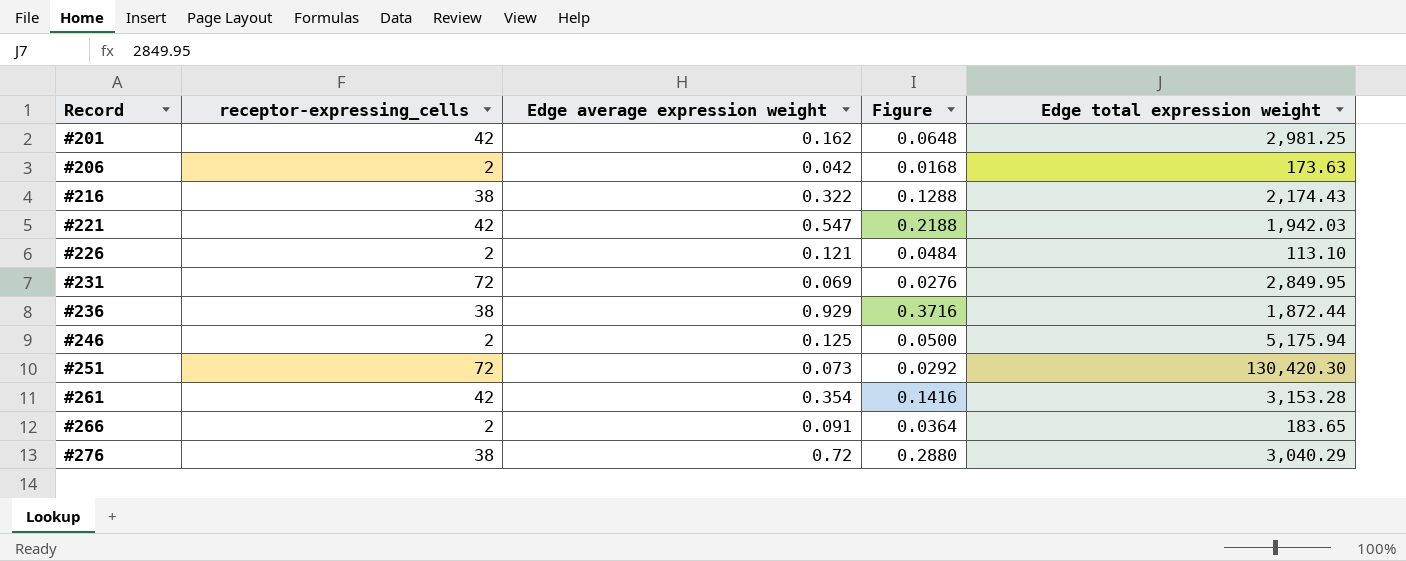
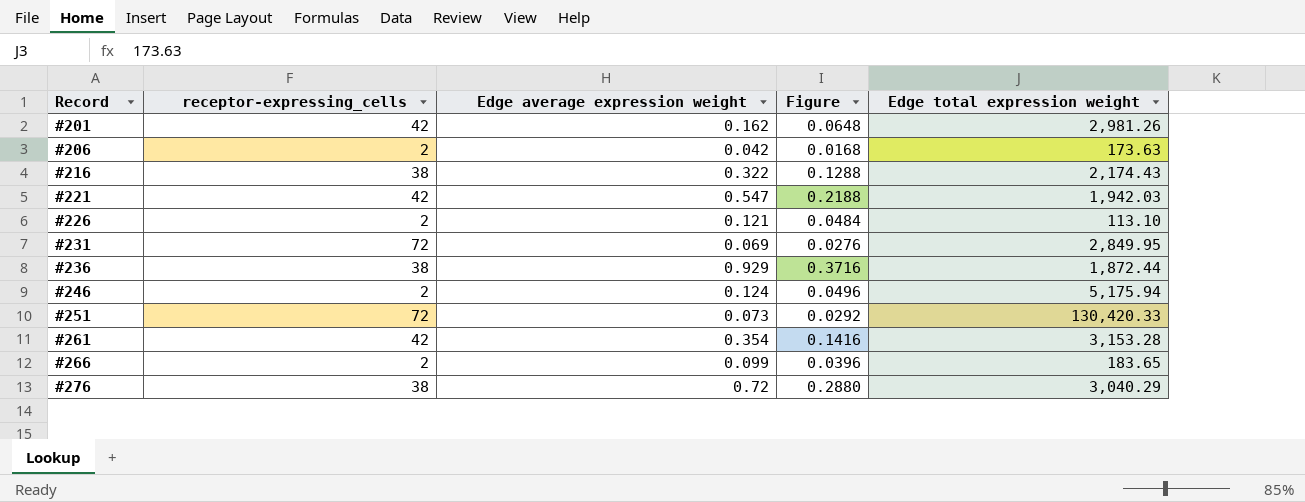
#201 | Edge total expression weight: 2,981.25 -> 2,981.26
#246 | Edge average expression weight: 0.125 -> 0.124
#246 | Figure: 0.0500 -> 0.0496
#251 | Edge total expression weight: 130,420.30 -> 130,420.33
#266 | Edge average expression weight: 0.091 -> 0.099
#266 | Figure: 0.0364 -> 0.0396

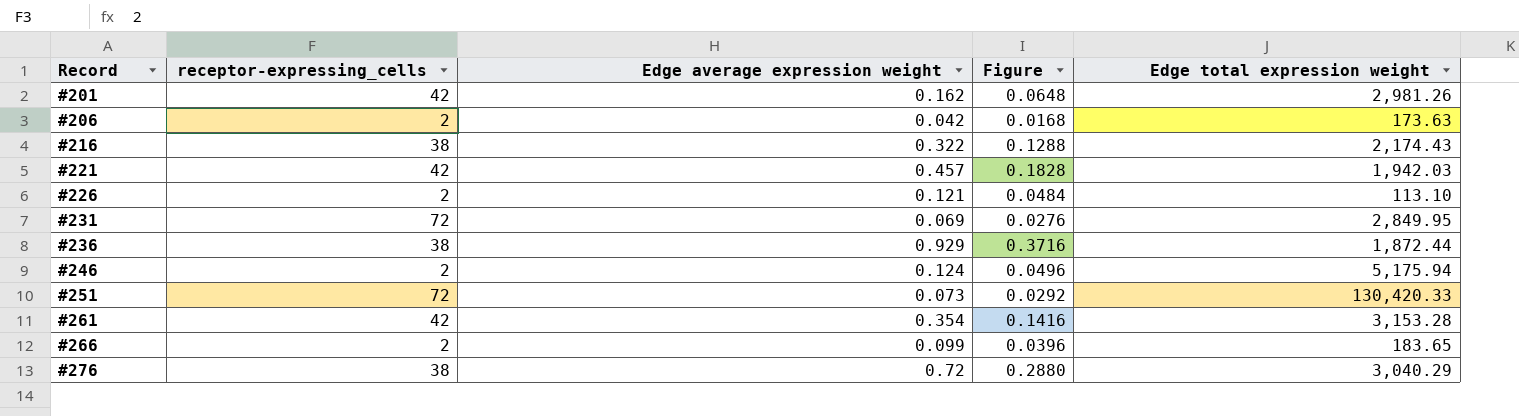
#221 | Edge average expression weight: 0.547 -> 0.457
#221 | Figure: 0.2188 -> 0.1828

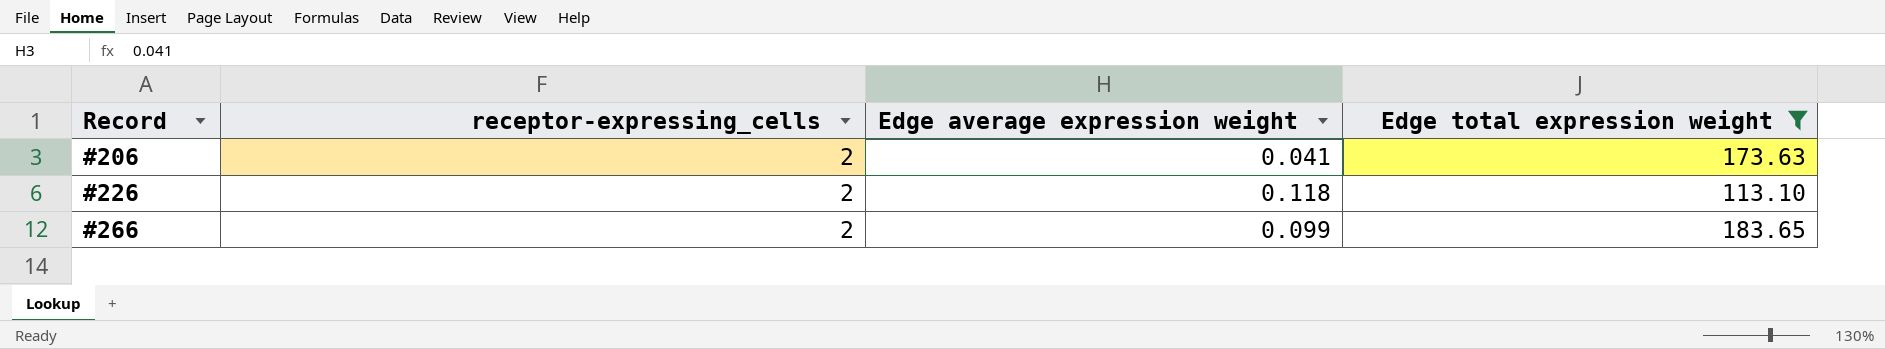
filter: none -> Edge total expression weight <= 183.65
column Figure | formula: [Edge average expression weight] * 0.4 -> none
#206 | Edge average expression weight: 0.042 -> 0.041
#226 | Edge average expression weight: 0.121 -> 0.118

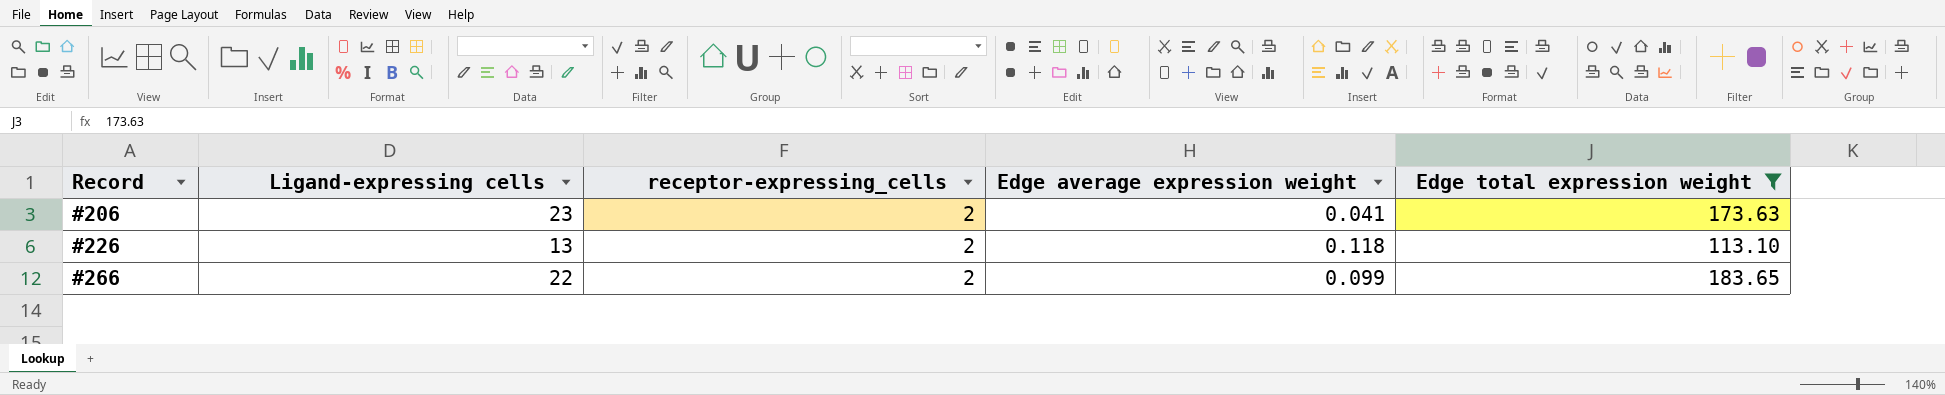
column Ligand-expressing cells | position: none -> 2

